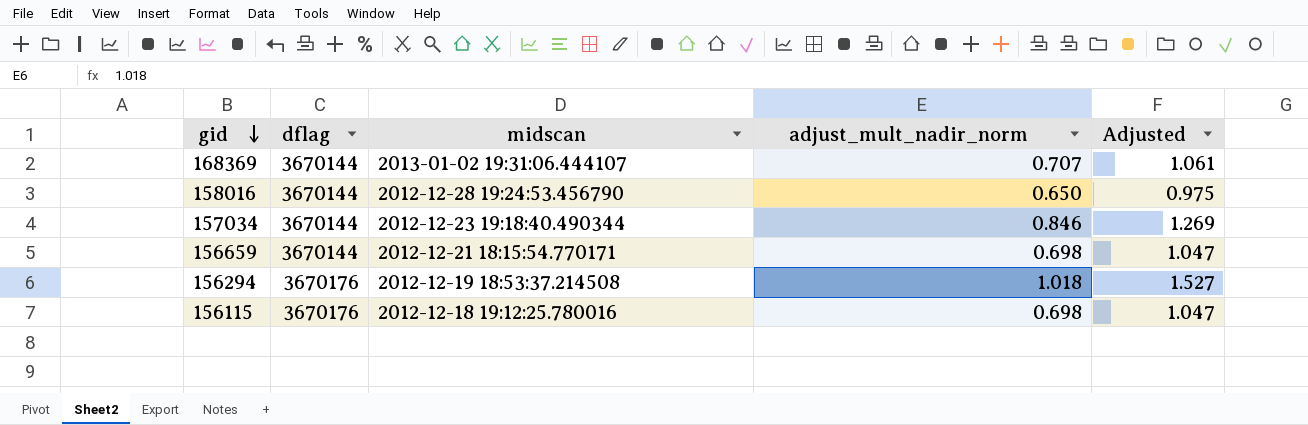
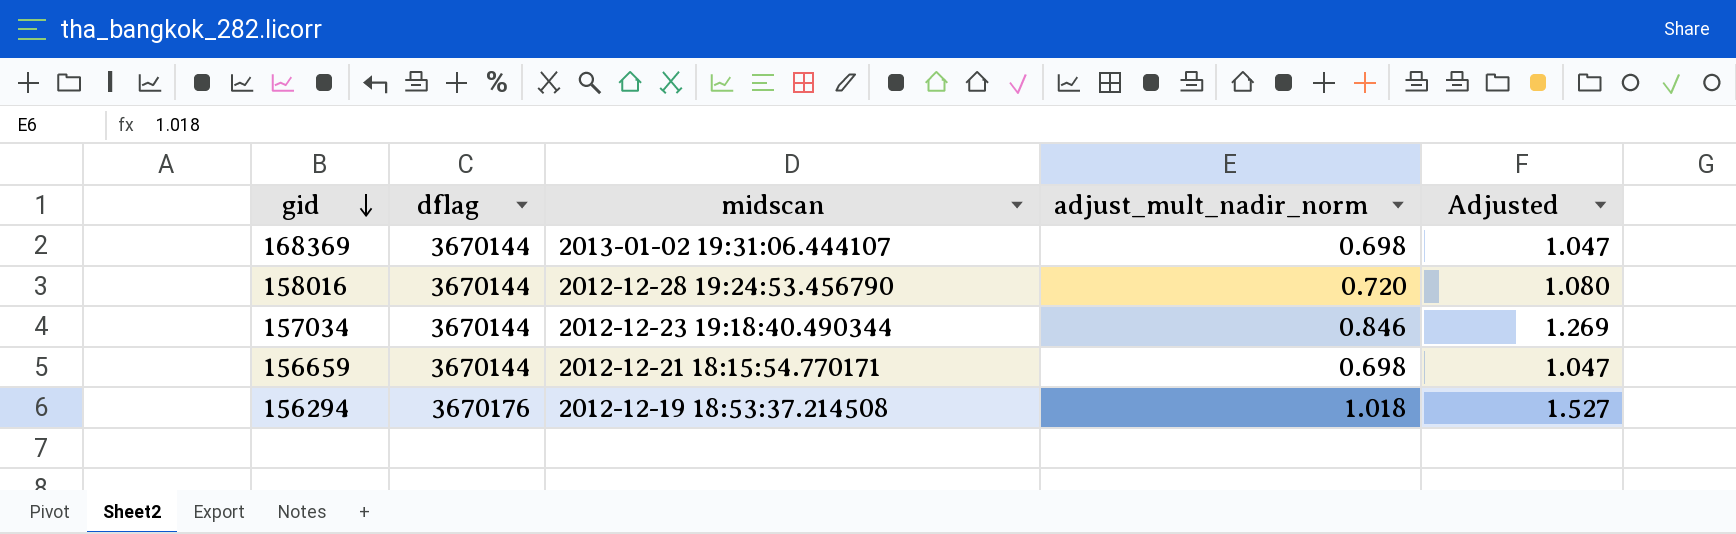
row 156115: 3670176 | 2012-12-18 19:12:25.780016 | 0.698 | 1.047 -> none
168369 | adjust_mult_nadir_norm: 0.707 -> 0.698
168369 | Adjusted: 1.061 -> 1.047
158016 | adjust_mult_nadir_norm: 0.650 -> 0.720
158016 | Adjusted: 0.975 -> 1.080

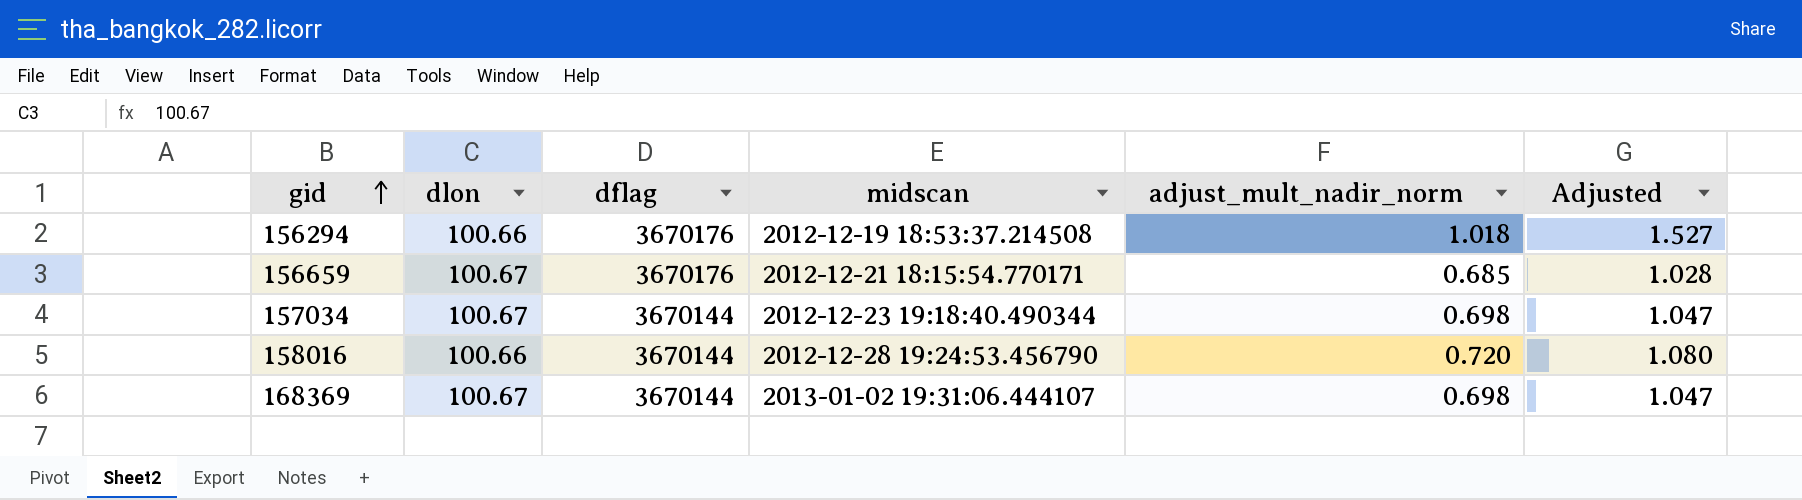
row order: gid descending -> gid ascending
column dlon | position: none -> 2
156659 | dflag: 3670144 -> 3670176
156659 | adjust_mult_nadir_norm: 0.698 -> 0.685
156659 | Adjusted: 1.047 -> 1.028
157034 | adjust_mult_nadir_norm: 0.846 -> 0.698
157034 | Adjusted: 1.269 -> 1.047

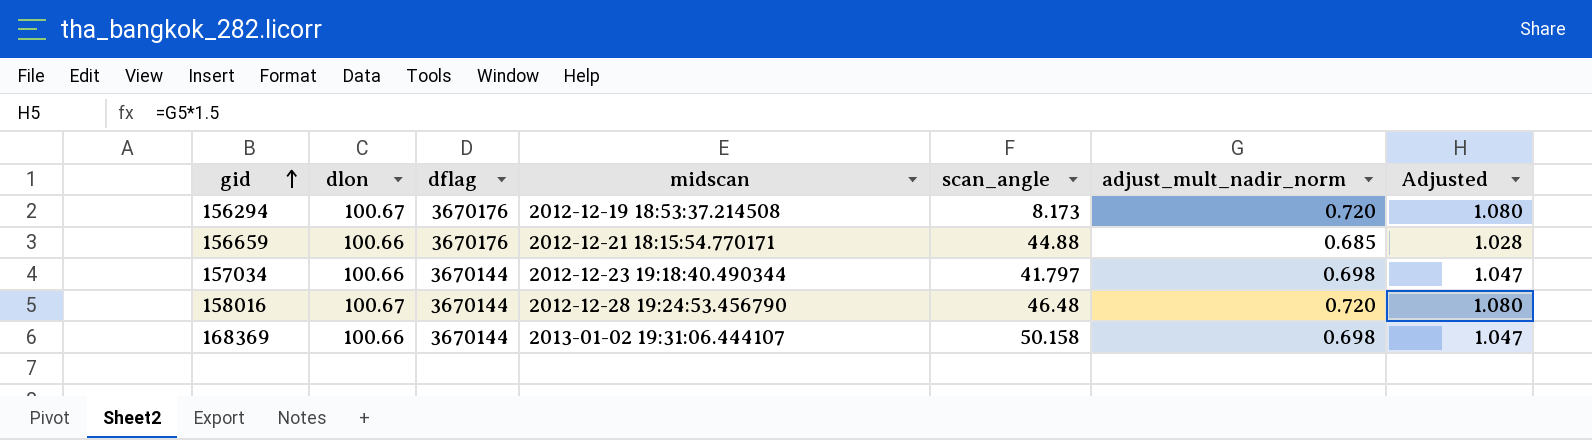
column scan_angle | position: none -> 5
156294 | dlon: 100.66 -> 100.67
156294 | adjust_mult_nadir_norm: 1.018 -> 0.720
156294 | Adjusted: 1.527 -> 1.080
156659 | dlon: 100.67 -> 100.66
157034 | dlon: 100.67 -> 100.66
158016 | dlon: 100.66 -> 100.67
168369 | dlon: 100.67 -> 100.66

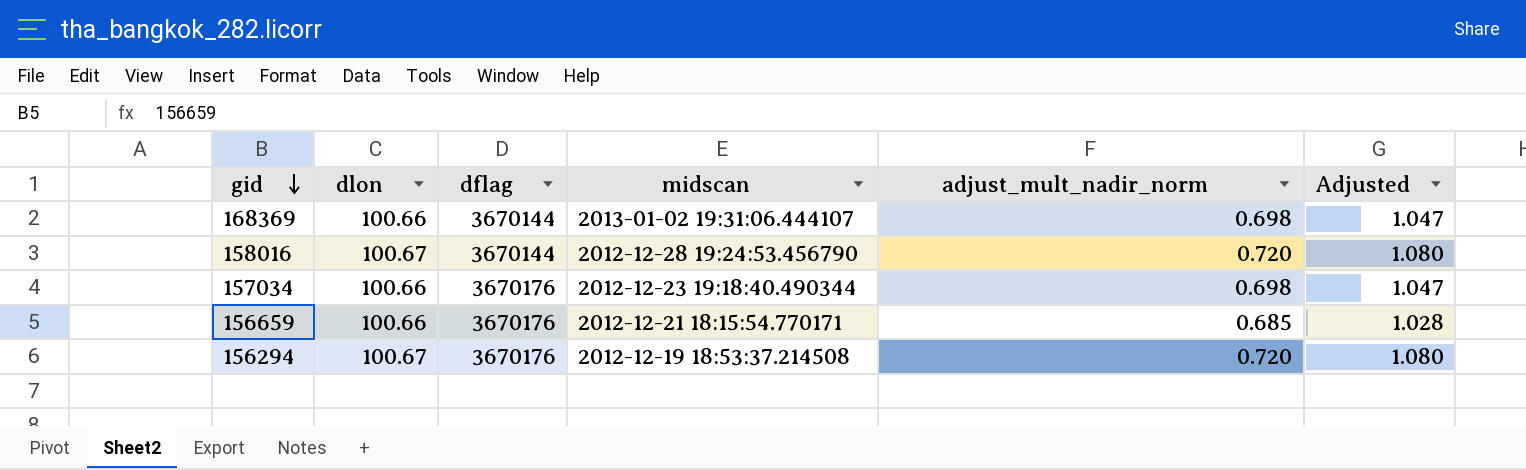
row order: gid ascending -> gid descending
column scan_angle | position: 5 -> none
157034 | dflag: 3670144 -> 3670176

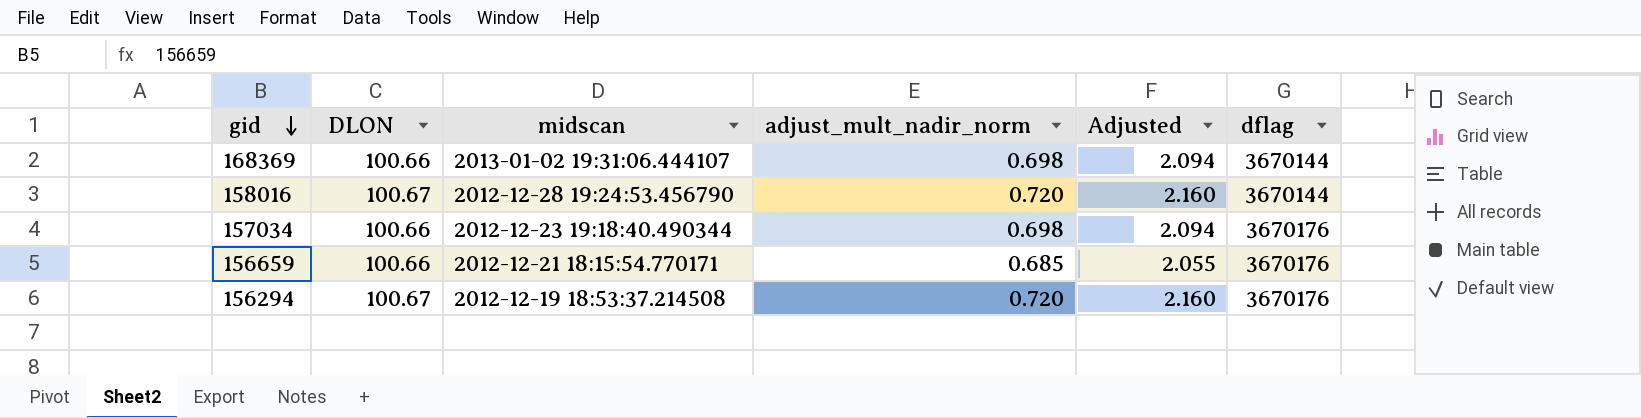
column name: dlon -> DLON
column Adjusted | formula: [adjust_mult_nadir_norm] * 1.5 -> [adjust_mult_nadir_norm] * 3
column dflag | position: 3 -> 6

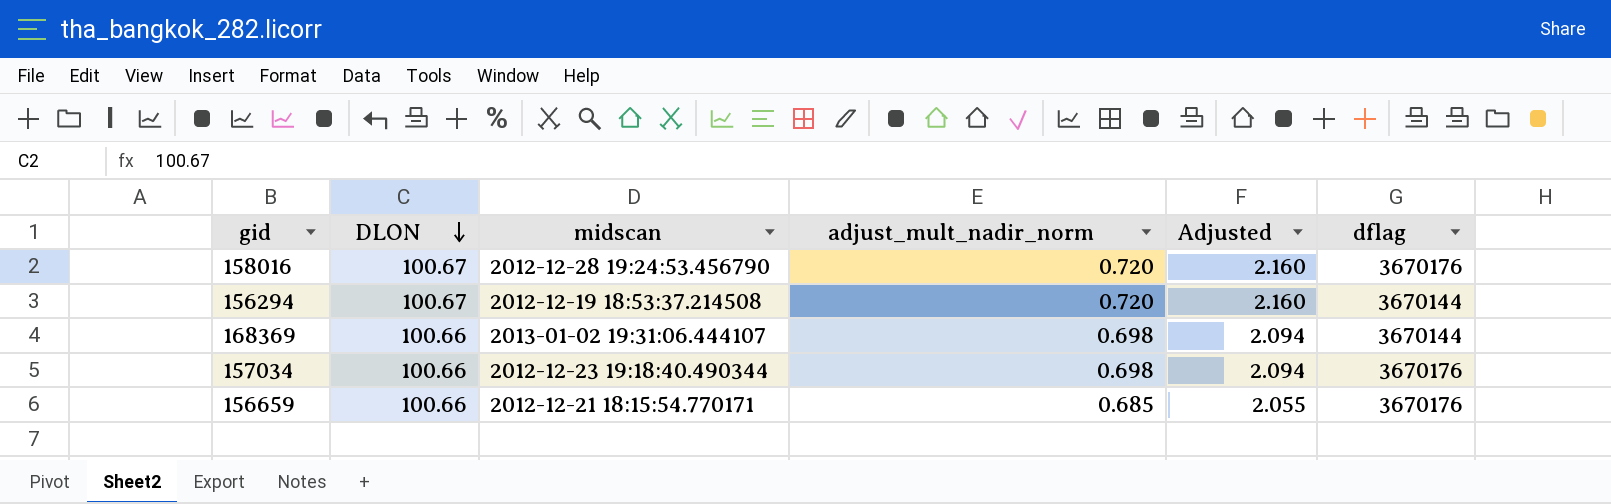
row order: gid descending -> DLON descending
158016 | dflag: 3670144 -> 3670176
156294 | dflag: 3670176 -> 3670144

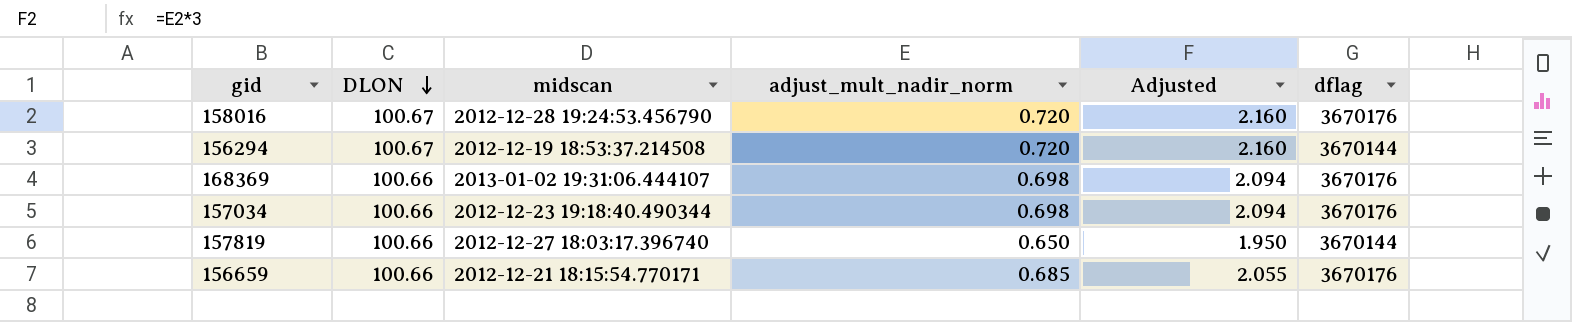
168369 | dflag: 3670144 -> 3670176
row 157819: none -> 100.66 | 2012-12-27 18:03:17.396740 | 0.650 | 1.950 | 3670144

